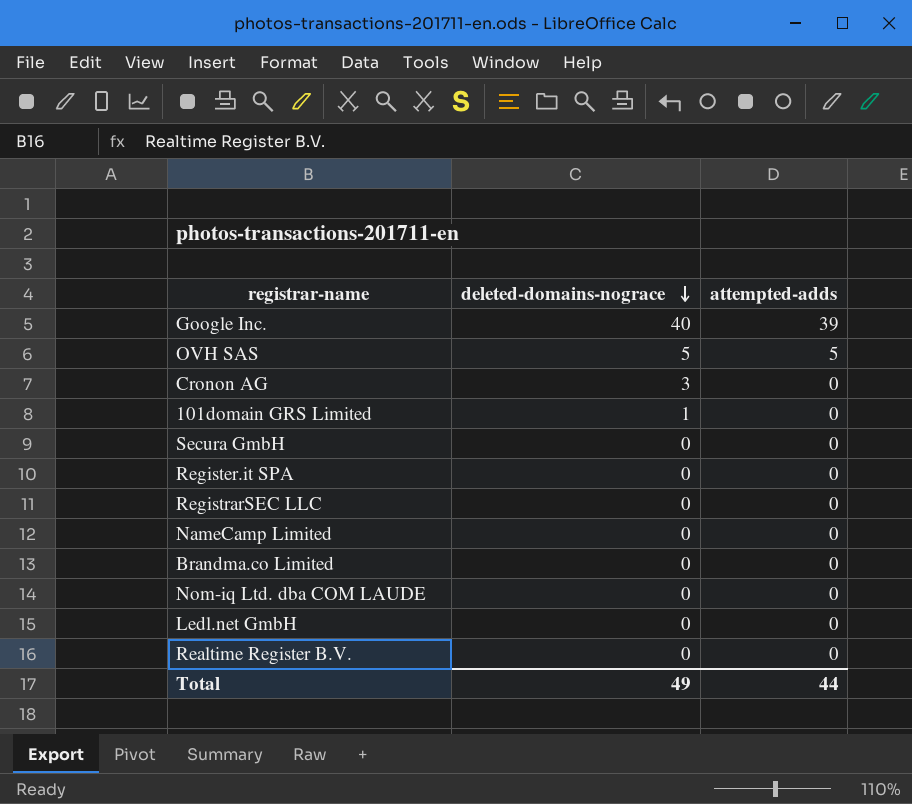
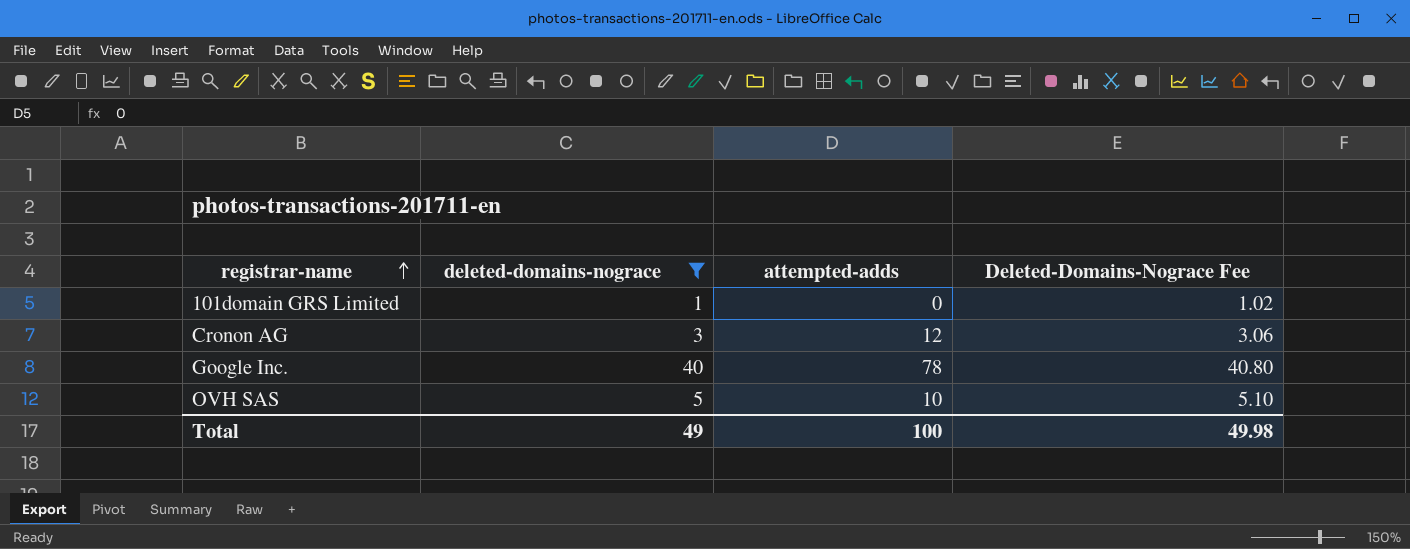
filter: none -> deleted-domains-nograce != 0
row order: deleted-domains-nograce descending -> registrar-name ascending
column Deleted-Domains-Nograce Fee | formula: none -> [deleted-domains-nograce] * 1.02
Cronon AG | attempted-adds: 0 -> 12
Google Inc. | attempted-adds: 39 -> 78
OVH SAS | attempted-adds: 5 -> 10
Total | attempted-adds: 44 -> 100

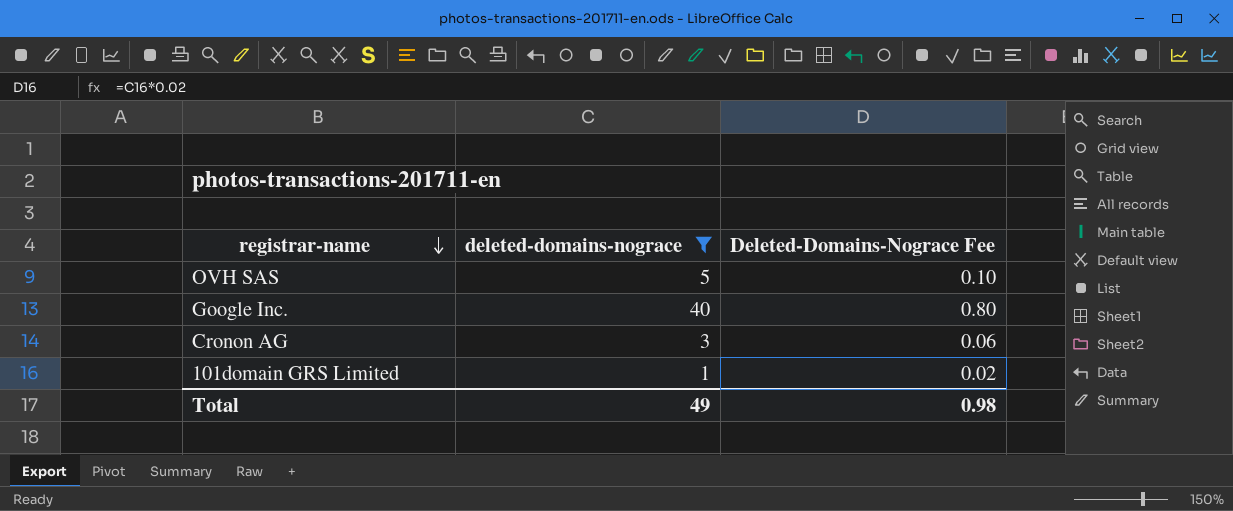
row order: registrar-name ascending -> registrar-name descending
column attempted-adds | position: 3 -> none
column Deleted-Domains-Nograce Fee | formula: [deleted-domains-nograce] * 1.02 -> [deleted-domains-nograce] * 0.02
Total | Deleted-Domains-Nograce Fee: 49.98 -> 0.98

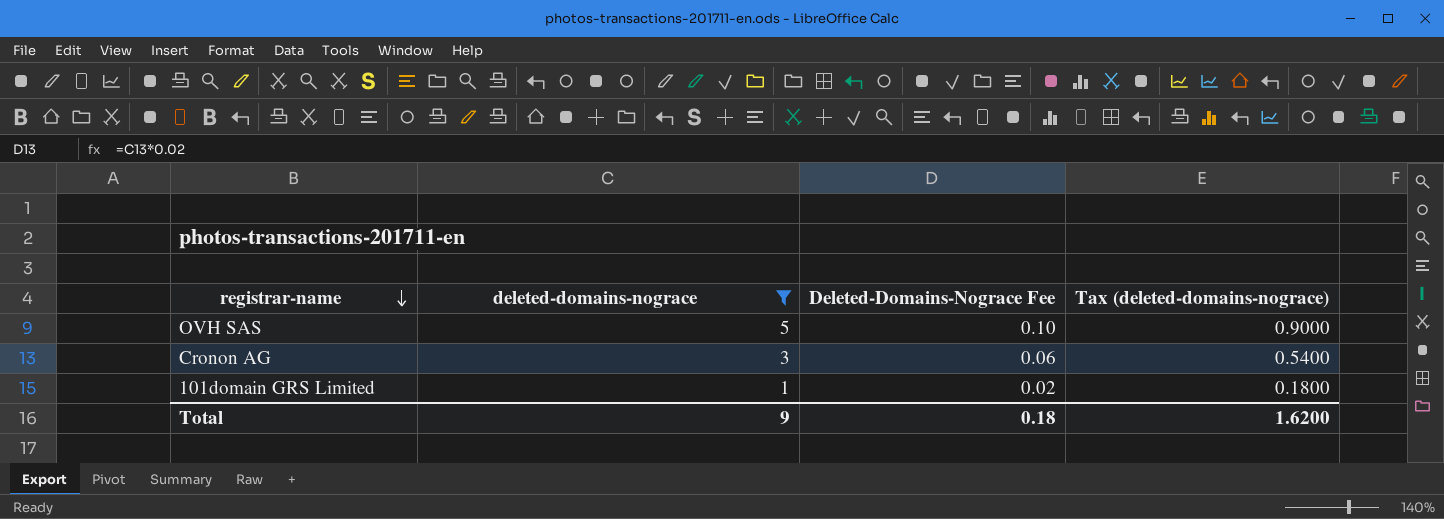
column Tax (deleted-domains-nograce) | formula: none -> [deleted-domains-nograce] * 0.18
row Google Inc.: 40 | 0.80 -> none
Total | deleted-domains-nograce: 49 -> 9
Total | Deleted-Domains-Nograce Fee: 0.98 -> 0.18

